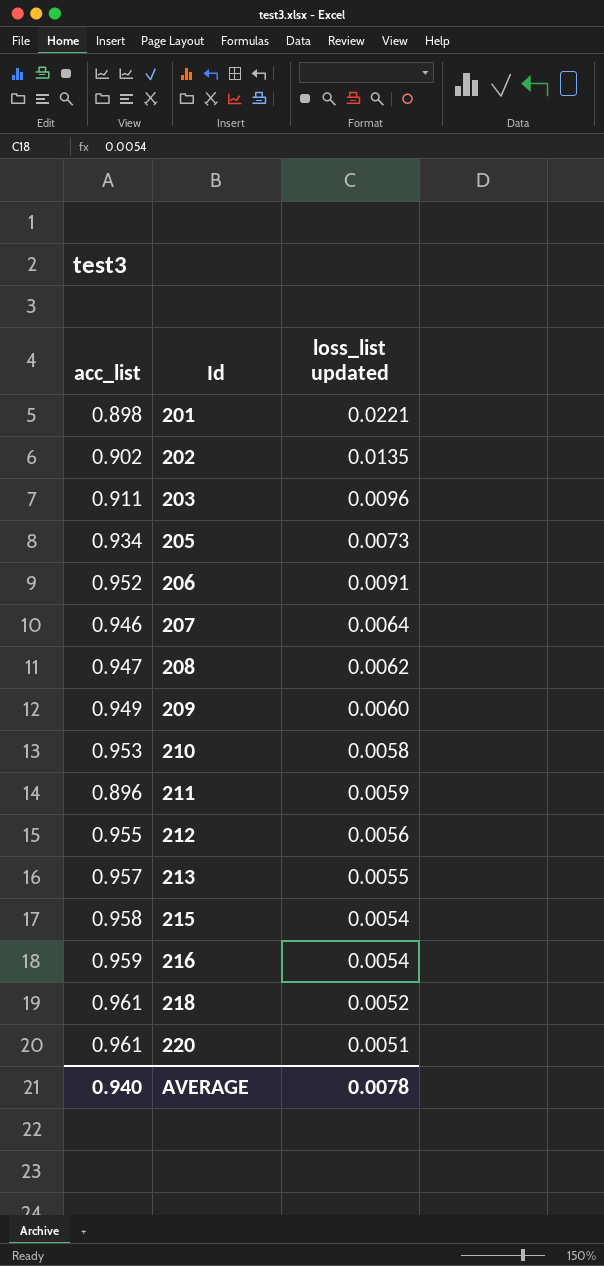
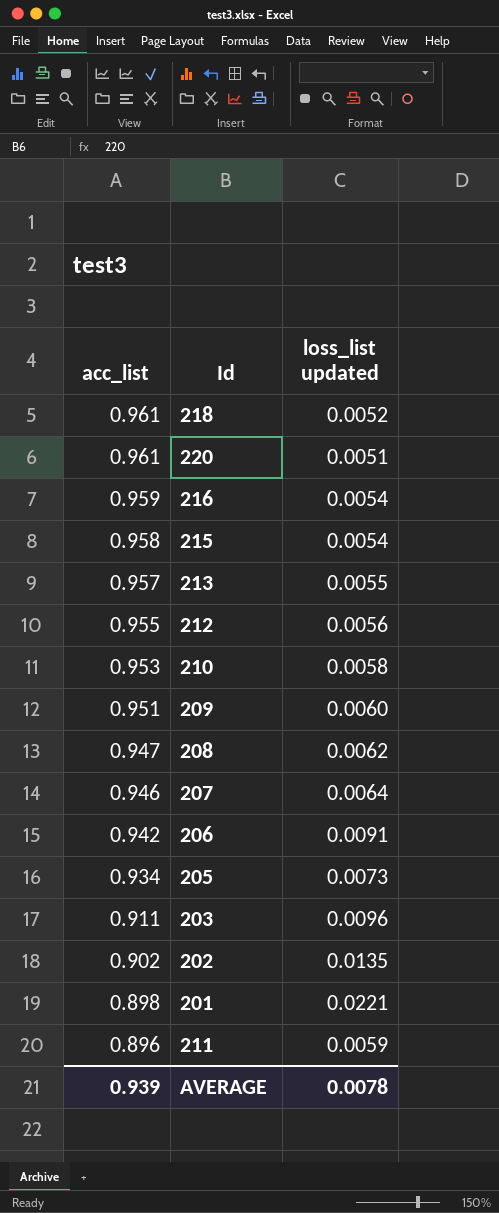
row order: Id ascending -> acc_list descending
209 | acc_list: 0.949 -> 0.951
206 | acc_list: 0.952 -> 0.942
AVERAGE | acc_list: 0.940 -> 0.939

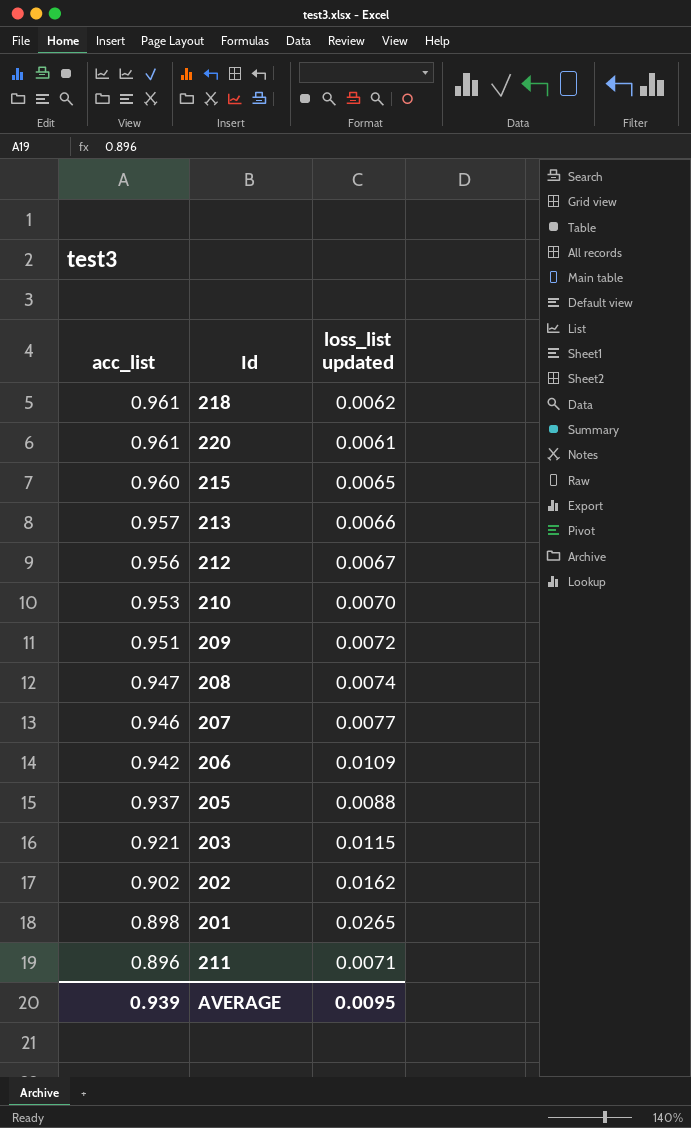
row 216: 0.959 | 0.0054 -> none
218 | loss_list updated: 0.0052 -> 0.0062
220 | loss_list updated: 0.0051 -> 0.0061
215 | acc_list: 0.958 -> 0.960
215 | loss_list updated: 0.0054 -> 0.0065
213 | loss_list updated: 0.0055 -> 0.0066
212 | acc_list: 0.955 -> 0.956
212 | loss_list updated: 0.0056 -> 0.0067
210 | loss_list updated: 0.0058 -> 0.0070
209 | loss_list updated: 0.0060 -> 0.0072
208 | loss_list updated: 0.0062 -> 0.0074
207 | loss_list updated: 0.0064 -> 0.0077
206 | loss_list updated: 0.0091 -> 0.0109
205 | acc_list: 0.934 -> 0.937
205 | loss_list updated: 0.0073 -> 0.0088
203 | acc_list: 0.911 -> 0.921
203 | loss_list updated: 0.0096 -> 0.0115
202 | loss_list updated: 0.0135 -> 0.0162
201 | loss_list updated: 0.0221 -> 0.0265
211 | loss_list updated: 0.0059 -> 0.0071
AVERAGE | loss_list updated: 0.0078 -> 0.0095

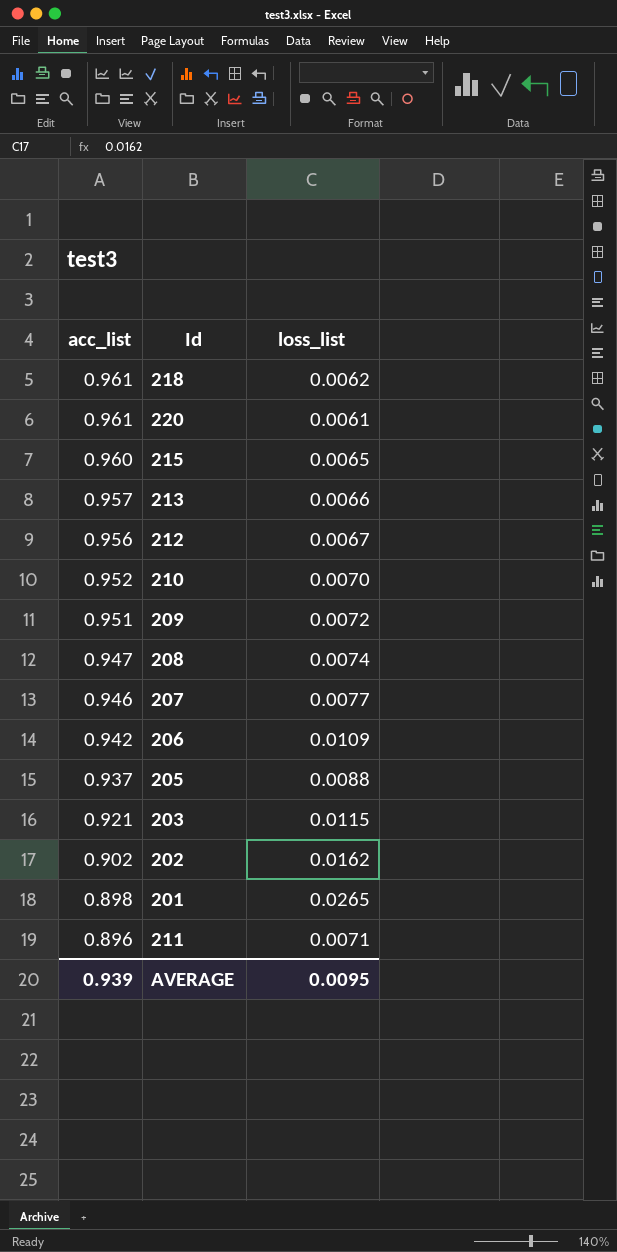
column name: loss_list updated -> loss_list
210 | acc_list: 0.953 -> 0.952

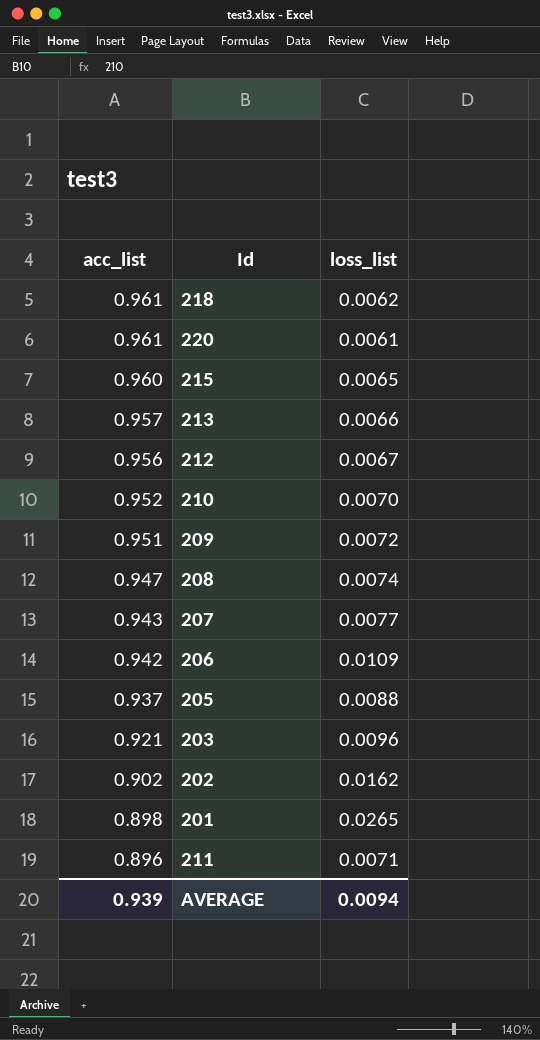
207 | acc_list: 0.946 -> 0.943
203 | loss_list: 0.0115 -> 0.0096
AVERAGE | loss_list: 0.0095 -> 0.0094

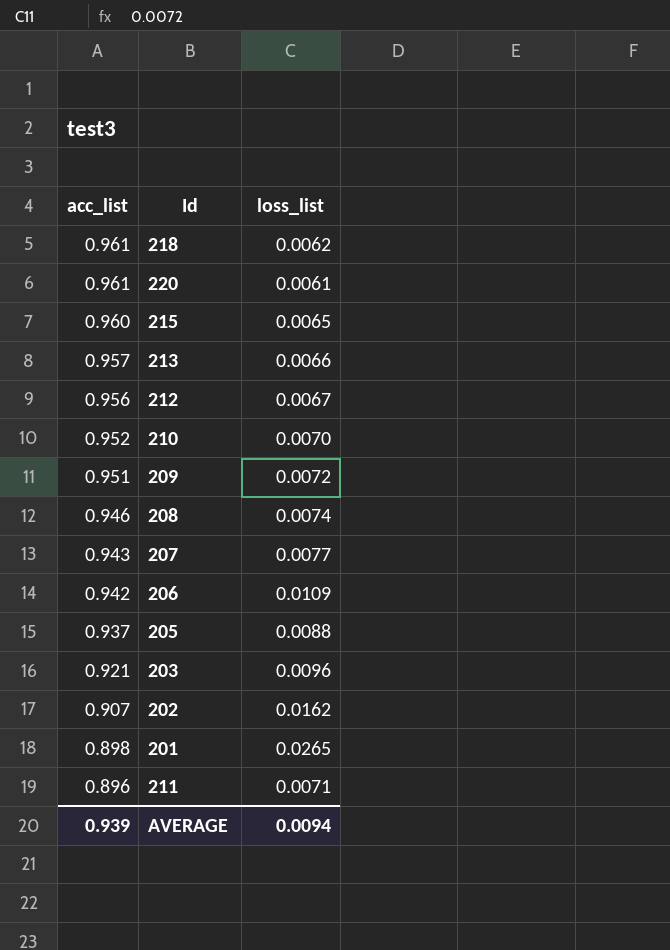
208 | acc_list: 0.947 -> 0.946
202 | acc_list: 0.902 -> 0.907

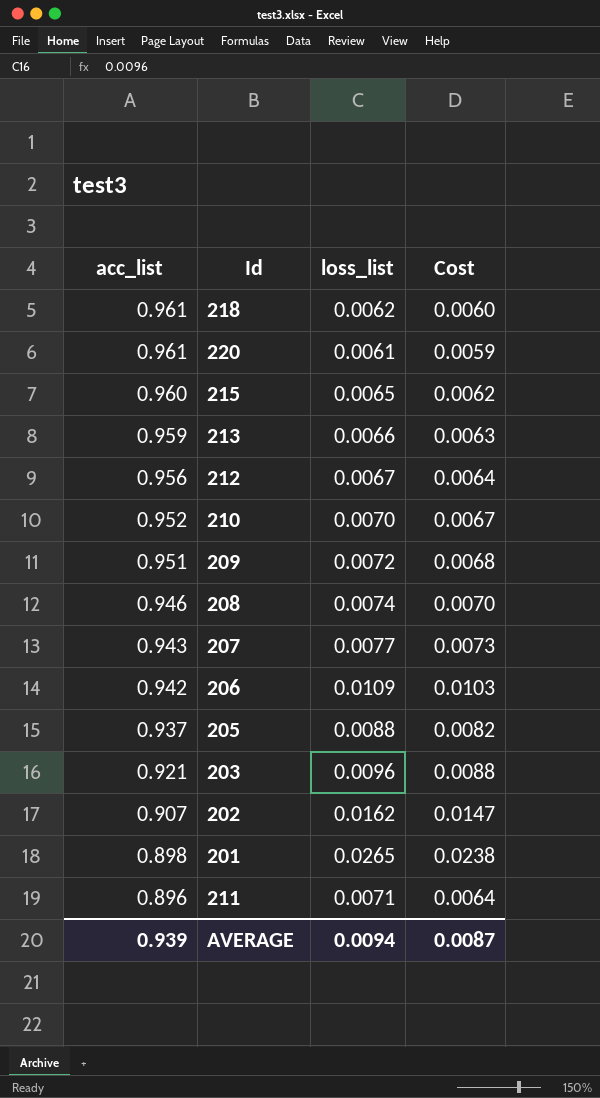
column Cost | formula: none -> [acc_list] * [loss_list]
213 | acc_list: 0.957 -> 0.959

